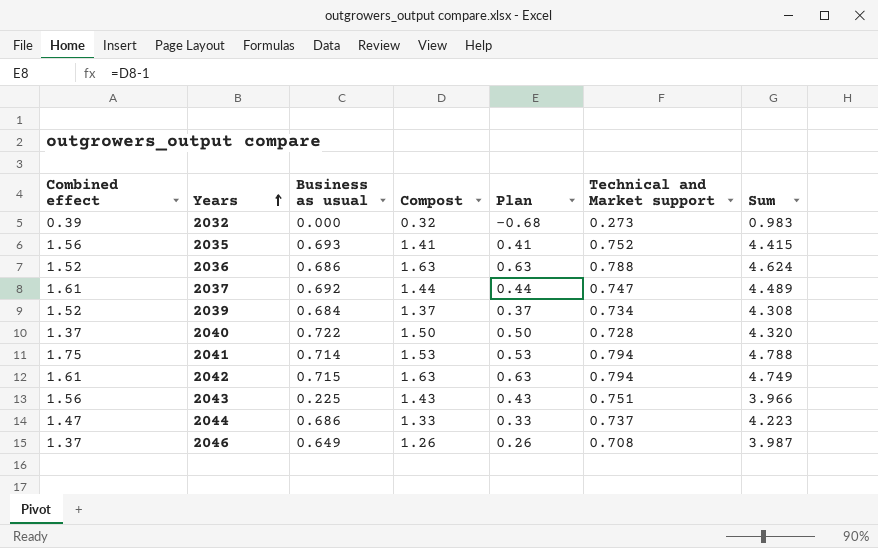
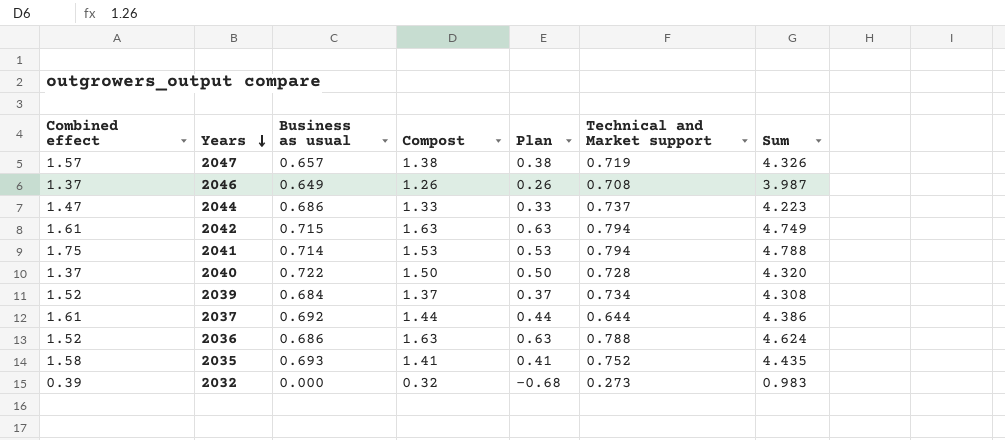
row order: Years ascending -> Years descending
row 2043: 1.56 | 0.225 | 1.43 | 0.43 | 0.751 | 3.966 -> none
row 2047: none -> 1.57 | 0.657 | 1.38 | 0.38 | 0.719 | 4.326
2037 | Technical and Market support: 0.747 -> 0.644
2037 | Sum: 4.489 -> 4.386
2035 | Combined effect: 1.56 -> 1.58
2035 | Sum: 4.415 -> 4.435

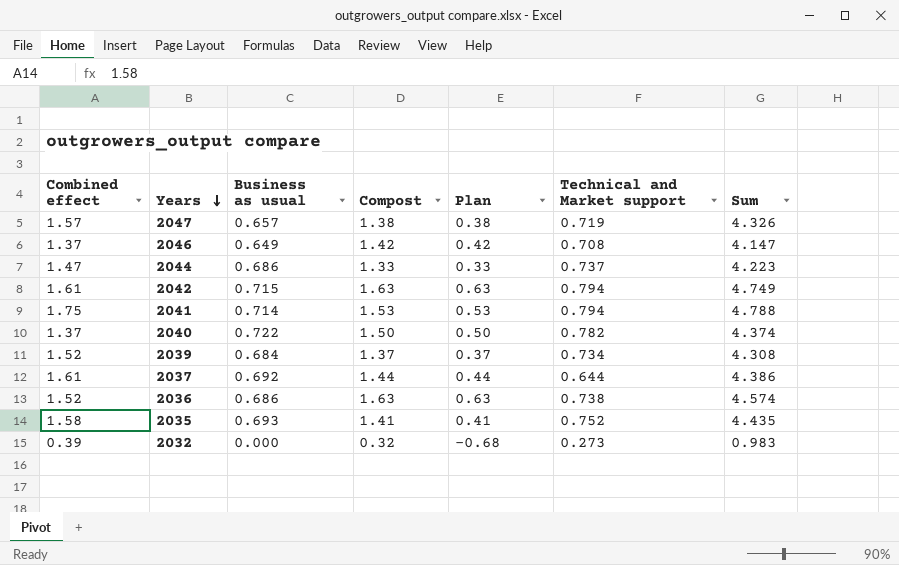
2046 | Compost: 1.26 -> 1.42
2046 | Plan: 0.26 -> 0.42
2046 | Sum: 3.987 -> 4.147
2040 | Technical and Market support: 0.728 -> 0.782
2040 | Sum: 4.320 -> 4.374
2036 | Technical and Market support: 0.788 -> 0.738
2036 | Sum: 4.624 -> 4.574

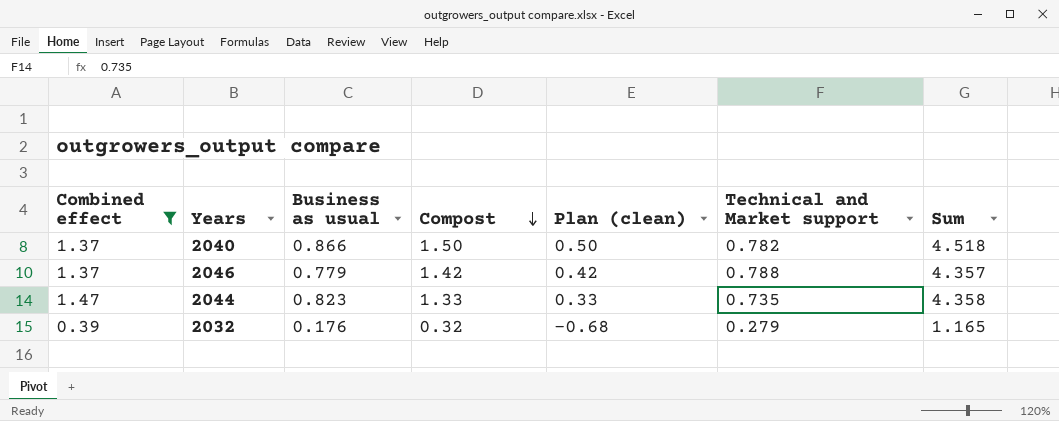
filter: none -> Combined effect <= 1.47
row order: Years descending -> Compost descending
column name: Plan -> Plan (clean)
2040 | Business as usual: 0.722 -> 0.866
2040 | Sum: 4.374 -> 4.518
2046 | Business as usual: 0.649 -> 0.779
2046 | Technical and Market support: 0.708 -> 0.788
2046 | Sum: 4.147 -> 4.357
2044 | Business as usual: 0.686 -> 0.823
2044 | Technical and Market support: 0.737 -> 0.735
2044 | Sum: 4.223 -> 4.358
2032 | Business as usual: 0.000 -> 0.176
2032 | Technical and Market support: 0.273 -> 0.279
2032 | Sum: 0.983 -> 1.165

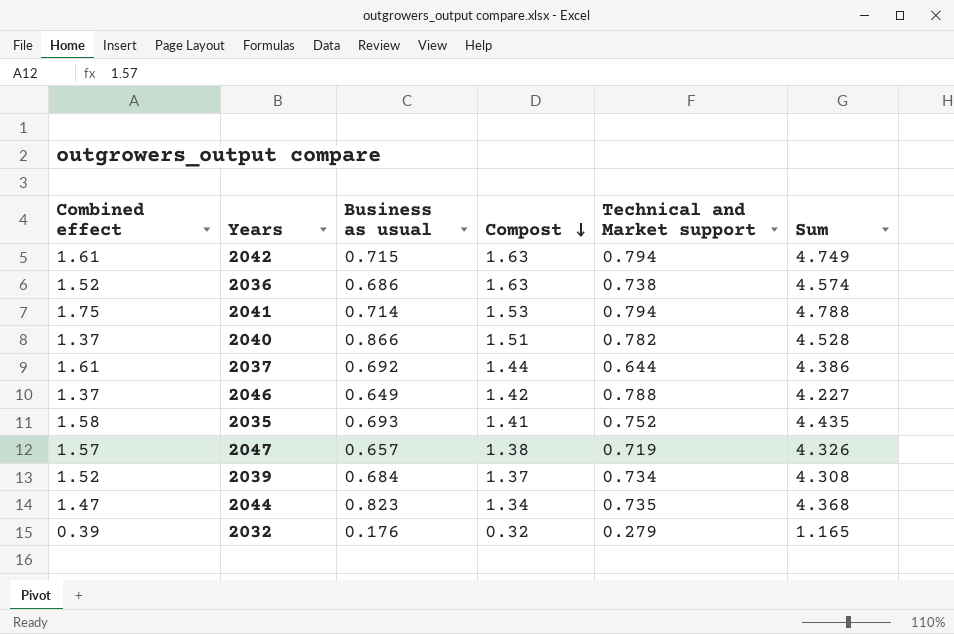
filter: Combined effect <= 1.47 -> none
column Plan (clean) | formula: [Compost] - 1 -> none
2040 | Compost: 1.50 -> 1.51
2040 | Sum: 4.518 -> 4.528
2046 | Business as usual: 0.779 -> 0.649
2046 | Sum: 4.357 -> 4.227
2044 | Compost: 1.33 -> 1.34
2044 | Sum: 4.358 -> 4.368

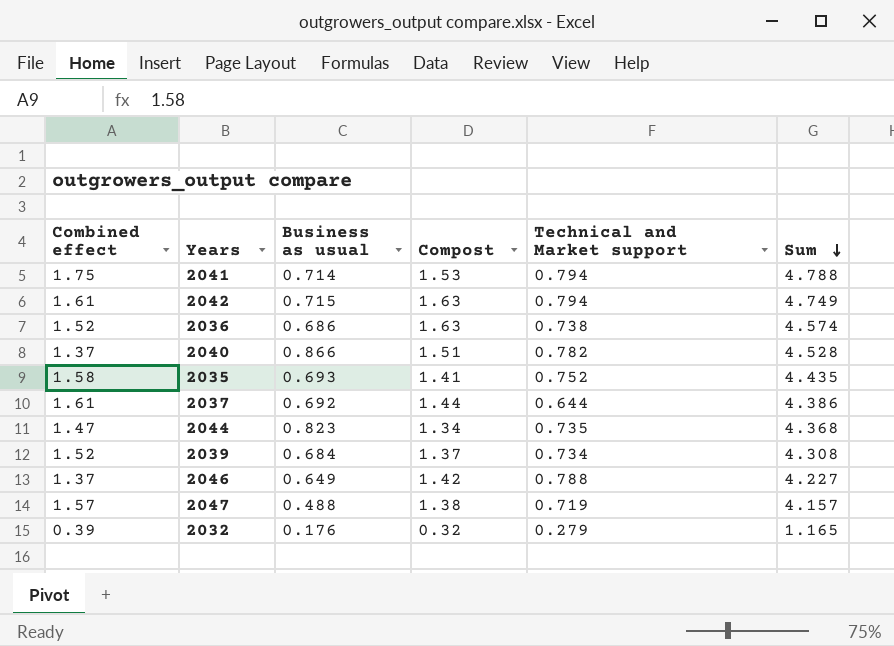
row order: Compost descending -> Sum descending
2047 | Business as usual: 0.657 -> 0.488
2047 | Sum: 4.326 -> 4.157

